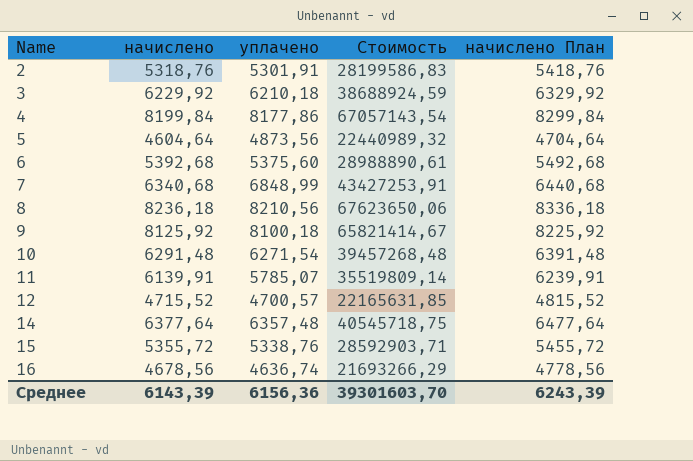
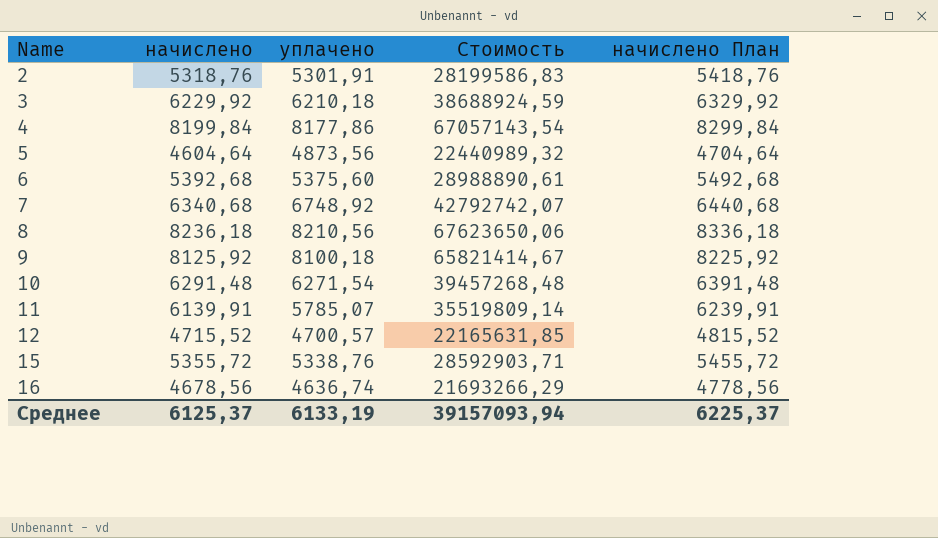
row 14: 6377,64 | 6357,48 | 40545718,75 | 6477,64 -> none
7 | уплачено: 6848,99 -> 6748,92
7 | Стоимость: 43427253,91 -> 42792742,07
Среднее | начислено: 6143,39 -> 6125,37
Среднее | уплачено: 6156,36 -> 6133,19
Среднее | Стоимость: 39301603,70 -> 39157093,94
Среднее | начислено План: 6243,39 -> 6225,37

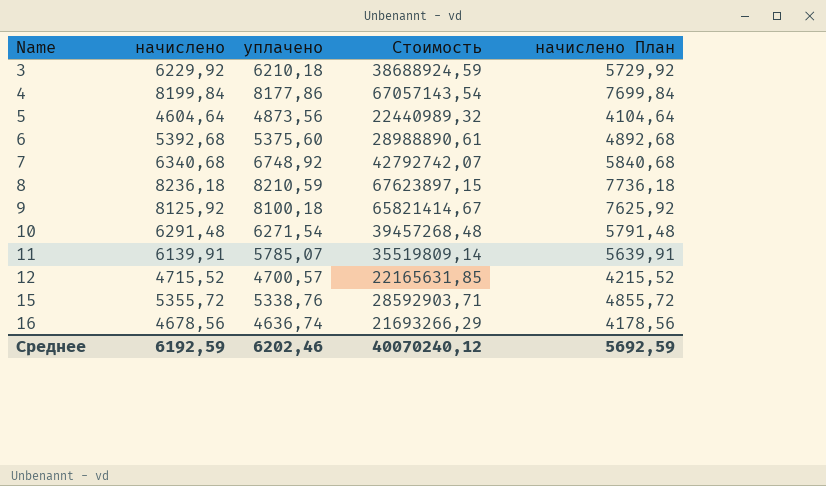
column начислено План | formula: [начислено] + 100 -> [начислено] - 500
row 2: 5318,76 | 5301,91 | 28199586,83 | 5418,76 -> none
8 | уплачено: 8210,56 -> 8210,59
8 | Стоимость: 67623650,06 -> 67623897,15
Среднее | начислено: 6125,37 -> 6192,59
Среднее | уплачено: 6133,19 -> 6202,46
Среднее | Стоимость: 39157093,94 -> 40070240,12
Среднее | начислено План: 6225,37 -> 5692,59

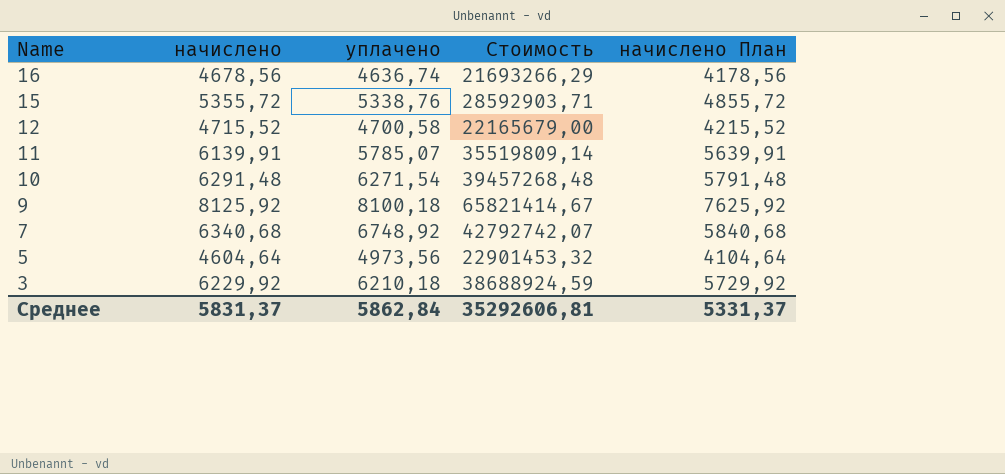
row order: Name ascending -> Name descending
row 4: 8199,84 | 8177,86 | 67057143,54 | 7699,84 -> none
row 6: 5392,68 | 5375,60 | 28988890,61 | 4892,68 -> none
row 8: 8236,18 | 8210,59 | 67623897,15 | 7736,18 -> none
12 | уплачено: 4700,57 -> 4700,58
12 | Стоимость: 22165631,85 -> 22165679,00
5 | уплачено: 4873,56 -> 4973,56
5 | Стоимость: 22440989,32 -> 22901453,32
Среднее | начислено: 6192,59 -> 5831,37
Среднее | уплачено: 6202,46 -> 5862,84
Среднее | Стоимость: 40070240,12 -> 35292606,81
Среднее | начислено План: 5692,59 -> 5331,37

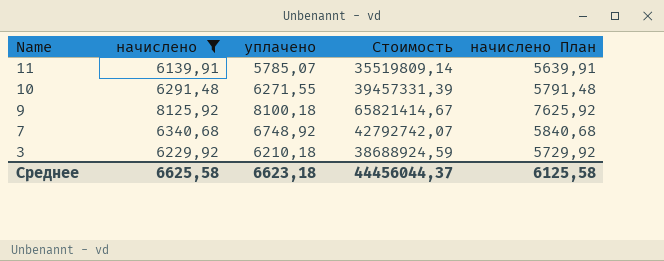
filter: none -> начислено >= 6139,91
10 | уплачено: 6271,54 -> 6271,55
10 | Стоимость: 39457268,48 -> 39457331,39
Среднее | начислено: 5831,37 -> 6625,58
Среднее | уплачено: 5862,84 -> 6623,18
Среднее | Стоимость: 35292606,81 -> 44456044,37
Среднее | начислено План: 5331,37 -> 6125,58

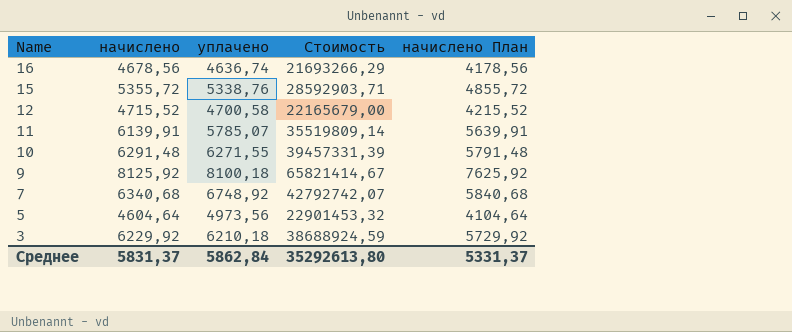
filter: начислено >= 6139,91 -> none
Среднее | начислено: 6625,58 -> 5831,37
Среднее | уплачено: 6623,18 -> 5862,84
Среднее | Стоимость: 44456044,37 -> 35292613,80
Среднее | начислено План: 6125,58 -> 5331,37

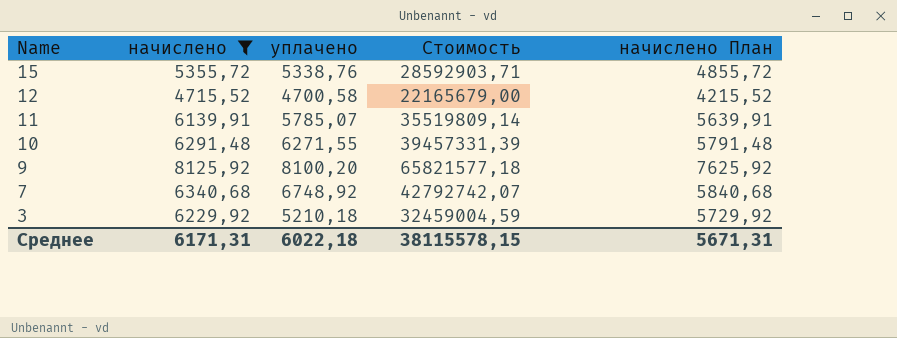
filter: none -> начислено >= 4715,52
9 | уплачено: 8100,18 -> 8100,20
9 | Стоимость: 65821414,67 -> 65821577,18
3 | уплачено: 6210,18 -> 5210,18
3 | Стоимость: 38688924,59 -> 32459004,59
Среднее | начислено: 5831,37 -> 6171,31
Среднее | уплачено: 5862,84 -> 6022,18
Среднее | Стоимость: 35292613,80 -> 38115578,15
Среднее | начислено План: 5331,37 -> 5671,31

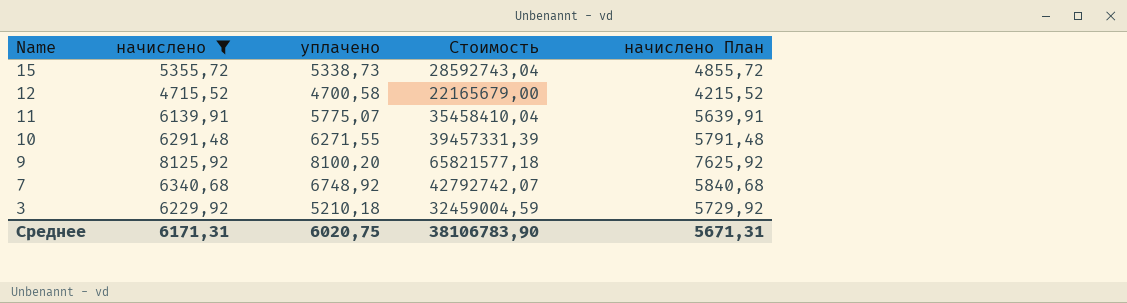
15 | уплачено: 5338,76 -> 5338,73
15 | Стоимость: 28592903,71 -> 28592743,04
11 | уплачено: 5785,07 -> 5775,07
11 | Стоимость: 35519809,14 -> 35458410,04
Среднее | уплачено: 6022,18 -> 6020,75
Среднее | Стоимость: 38115578,15 -> 38106783,90

